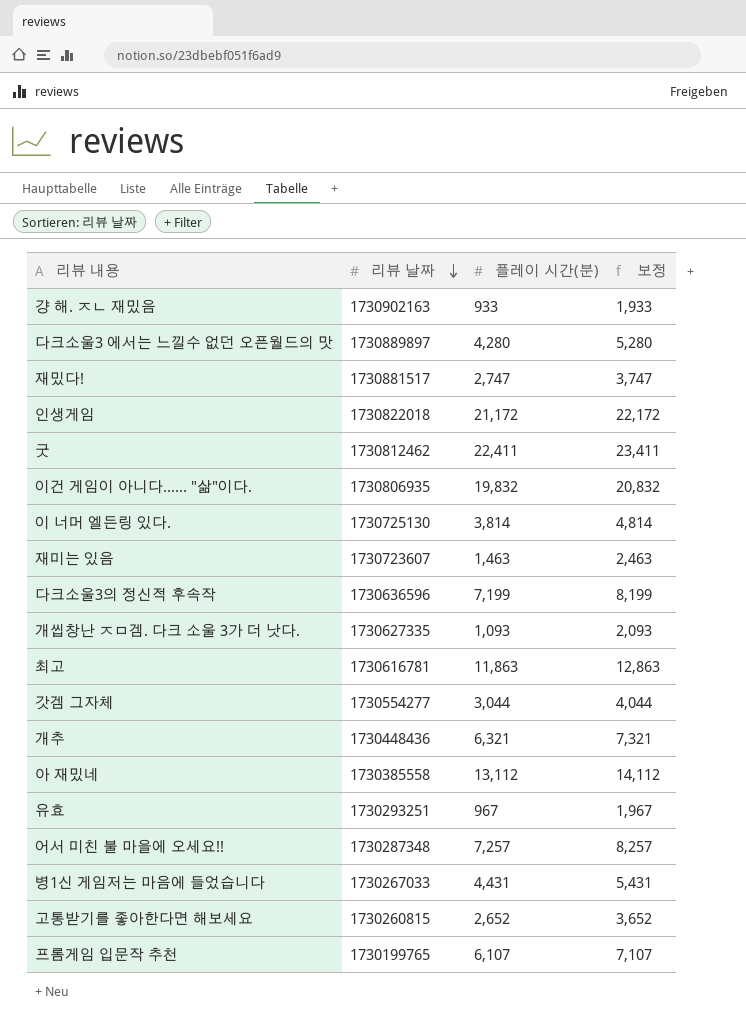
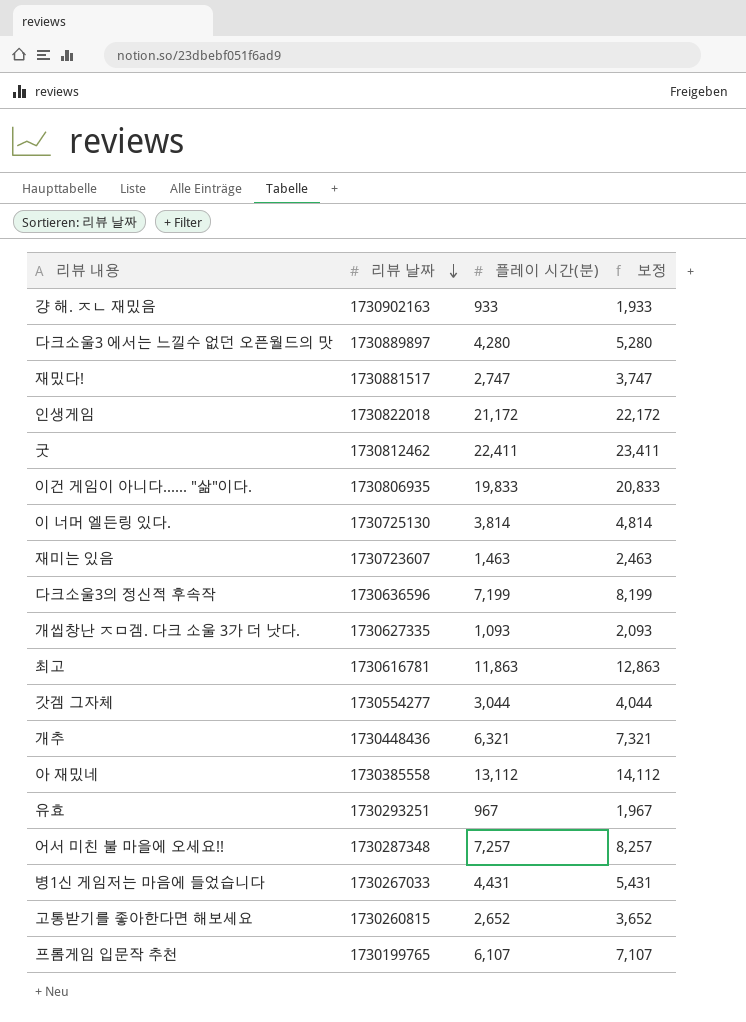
이건 게임이 아니다...... "삶"이다. | 플레이 시간(분): 19,832 -> 19,833
이건 게임이 아니다...... "삶"이다. | 보정: 20,832 -> 20,833

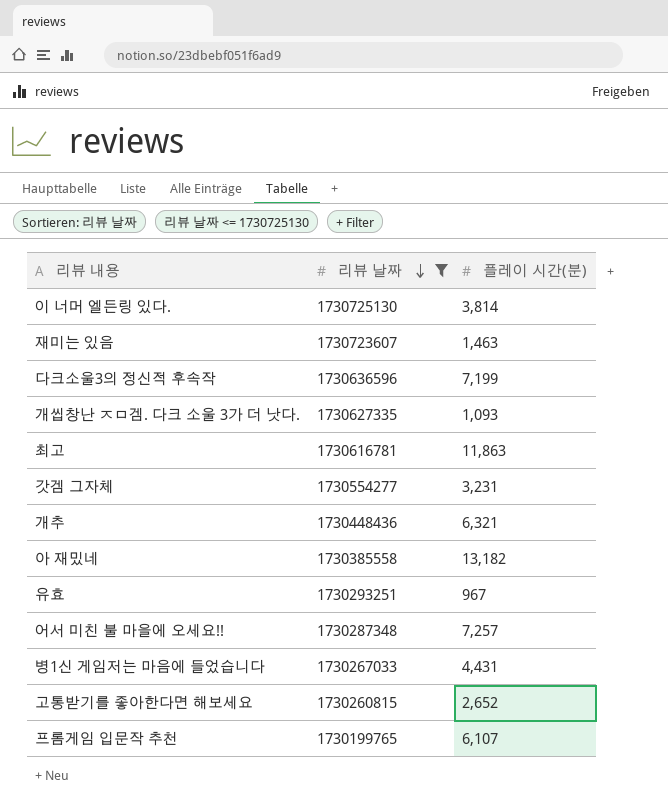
filter: none -> 리뷰 날짜 <= 1730725130
column 보정 | formula: [플레이 시간(분)] + 1000 -> none
갓겜 그자체 | 플레이 시간(분): 3,044 -> 3,231
아 재밌네 | 플레이 시간(분): 13,112 -> 13,182

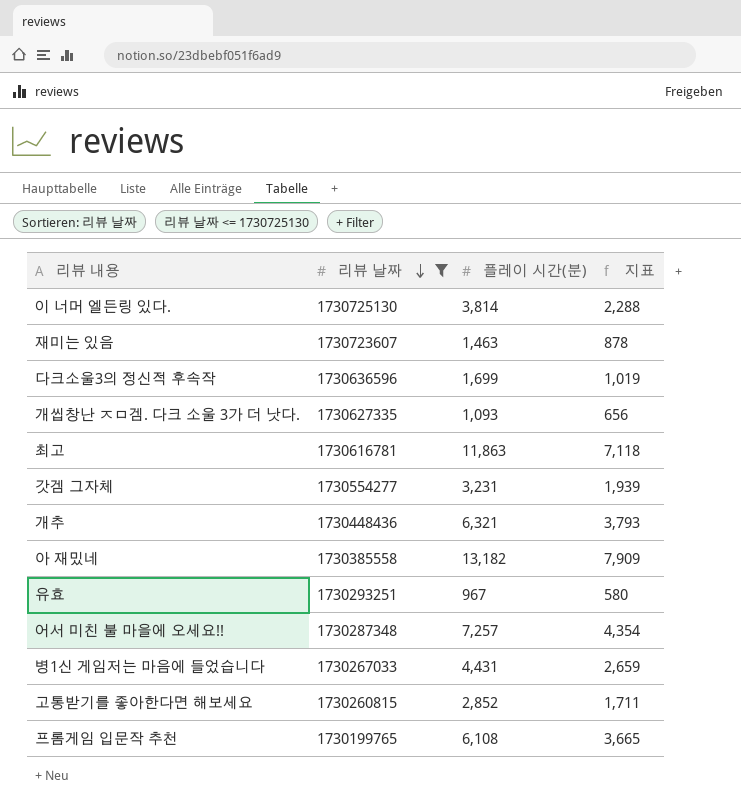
column 지표 | formula: none -> [플레이 시간(분)] * 0.6
다크소울3의 정신적 후속작 | 플레이 시간(분): 7,199 -> 1,699
고통받기를 좋아한다면 해보세요 | 플레이 시간(분): 2,652 -> 2,852
프롬게임 입문작 추천 | 플레이 시간(분): 6,107 -> 6,108

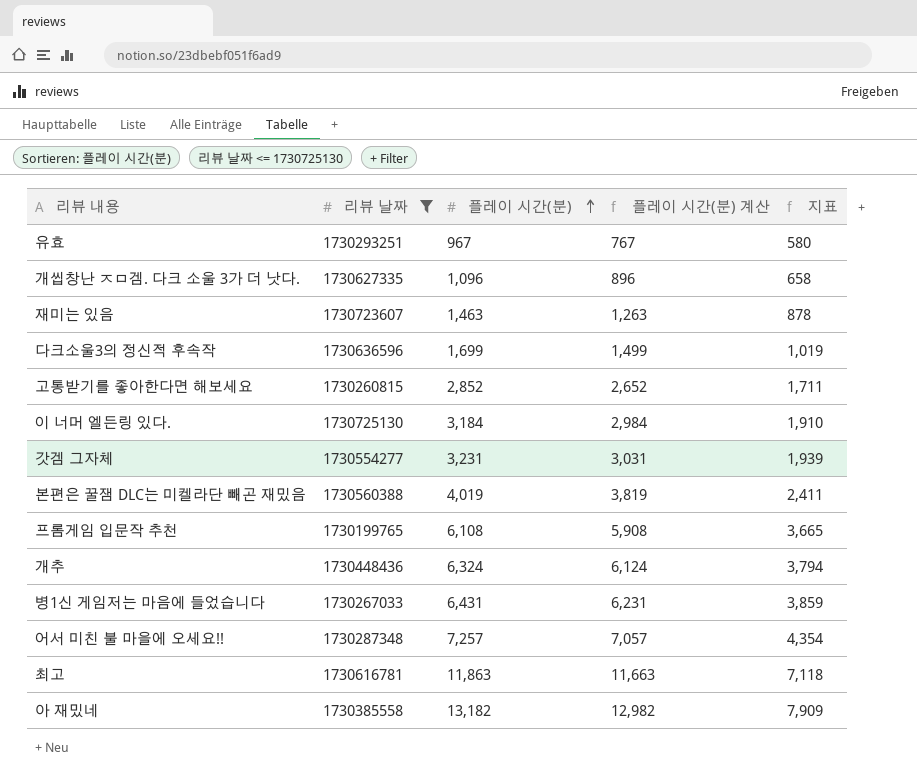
row order: 리뷰 날짜 descending -> 플레이 시간(분) ascending
column 플레이 시간(분) 계산 | formula: none -> [플레이 시간(분)] - 200
개씹창난 ㅈㅁ겜. 다크 소울 3가 더 낫다. | 플레이 시간(분): 1,093 -> 1,096
개씹창난 ㅈㅁ겜. 다크 소울 3가 더 낫다. | 지표: 656 -> 658
이 너머 엘든링 있다. | 플레이 시간(분): 3,814 -> 3,184
이 너머 엘든링 있다. | 지표: 2,288 -> 1,910
row 본편은 꿀잼 DLC는 미켈라단 빼곤 재밌음: none -> 1730560388 | 4,019 | 3,819 | 2,411
개추 | 플레이 시간(분): 6,321 -> 6,324
개추 | 지표: 3,793 -> 3,794
병1신 게임저는 마음에 들었습니다 | 플레이 시간(분): 4,431 -> 6,431
병1신 게임저는 마음에 들었습니다 | 지표: 2,659 -> 3,859

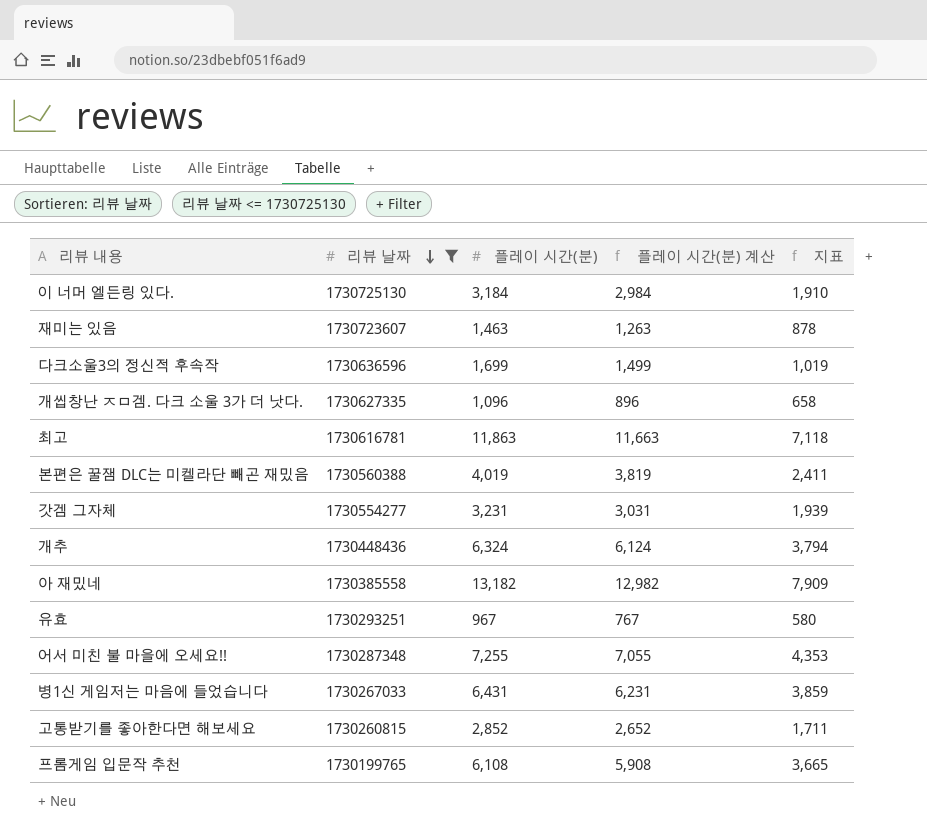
row order: 플레이 시간(분) ascending -> 리뷰 날짜 descending
어서 미친 불 마을에 오세요!! | 플레이 시간(분): 7,257 -> 7,255
어서 미친 불 마을에 오세요!! | 플레이 시간(분) 계산: 7,057 -> 7,055
어서 미친 불 마을에 오세요!! | 지표: 4,354 -> 4,353

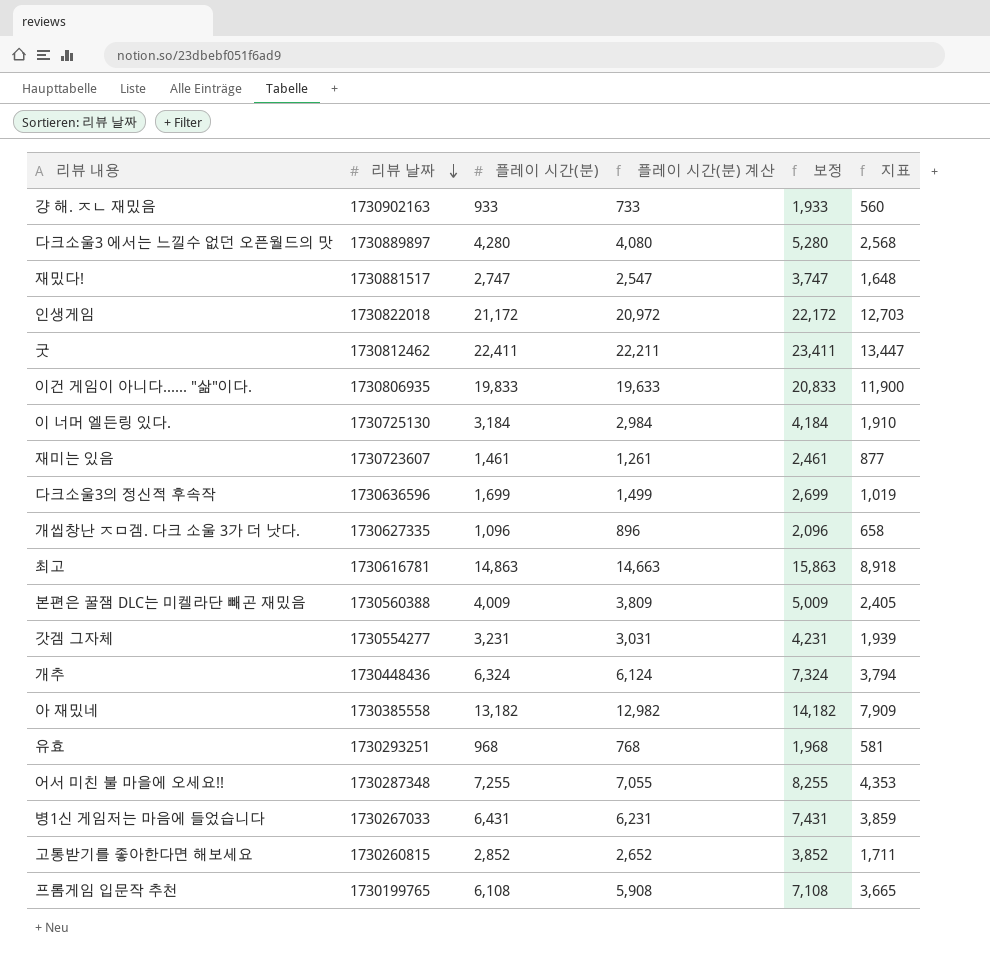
filter: 리뷰 날짜 <= 1730725130 -> none
column 보정 | formula: none -> [플레이 시간(분)] + 1000
재미는 있음 | 플레이 시간(분): 1,463 -> 1,461
재미는 있음 | 플레이 시간(분) 계산: 1,263 -> 1,261
재미는 있음 | 지표: 878 -> 877
최고 | 플레이 시간(분): 11,863 -> 14,863
최고 | 플레이 시간(분) 계산: 11,663 -> 14,663
최고 | 지표: 7,118 -> 8,918
본편은 꿀잼 DLC는 미켈라단 빼곤 재밌음 | 플레이 시간(분): 4,019 -> 4,009
본편은 꿀잼 DLC는 미켈라단 빼곤 재밌음 | 플레이 시간(분) 계산: 3,819 -> 3,809
본편은 꿀잼 DLC는 미켈라단 빼곤 재밌음 | 지표: 2,411 -> 2,405
유효 | 플레이 시간(분): 967 -> 968
유효 | 플레이 시간(분) 계산: 767 -> 768
유효 | 지표: 580 -> 581

